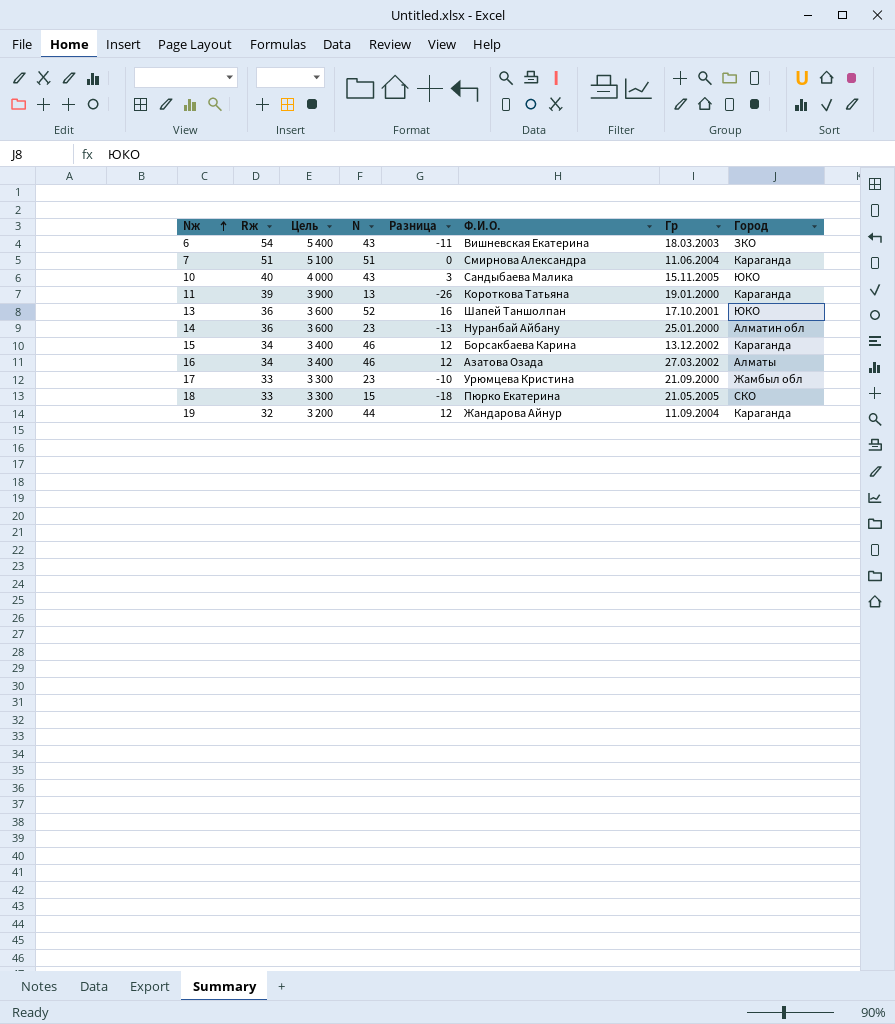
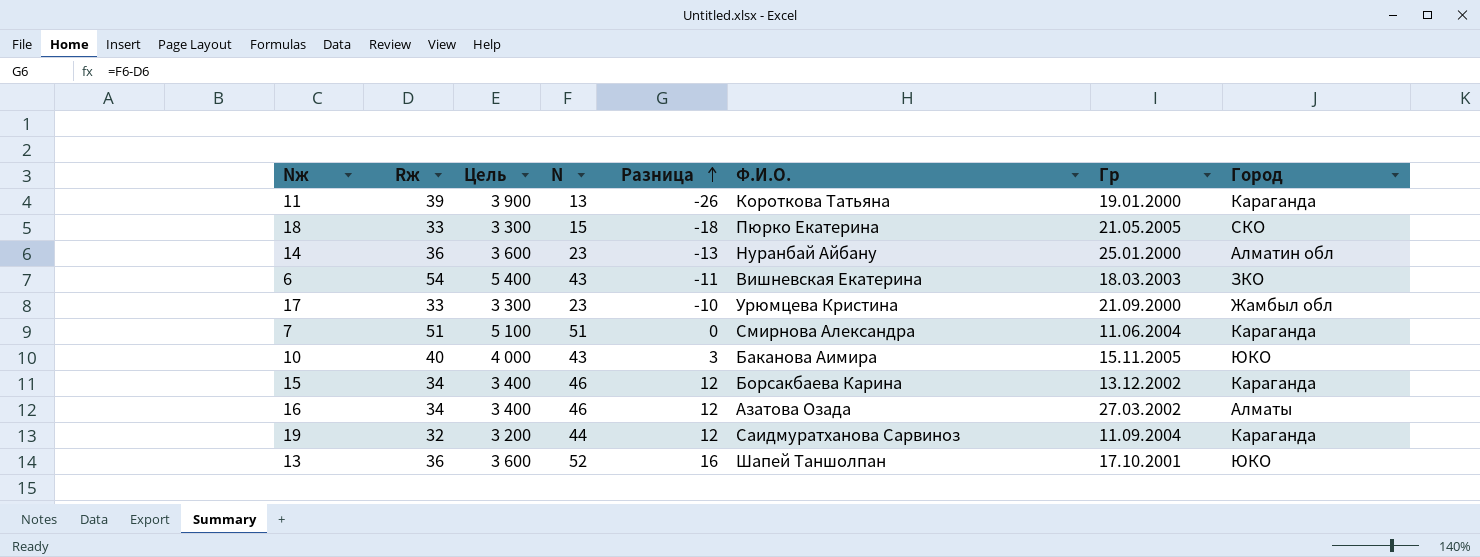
row order: Nж ascending -> Разница ascending
10 | Ф.И.О.: Сандыбаева Малика -> Баканова Аимира
19 | Ф.И.О.: Жандарова Айнур -> Саидмуратханова Сарвиноз

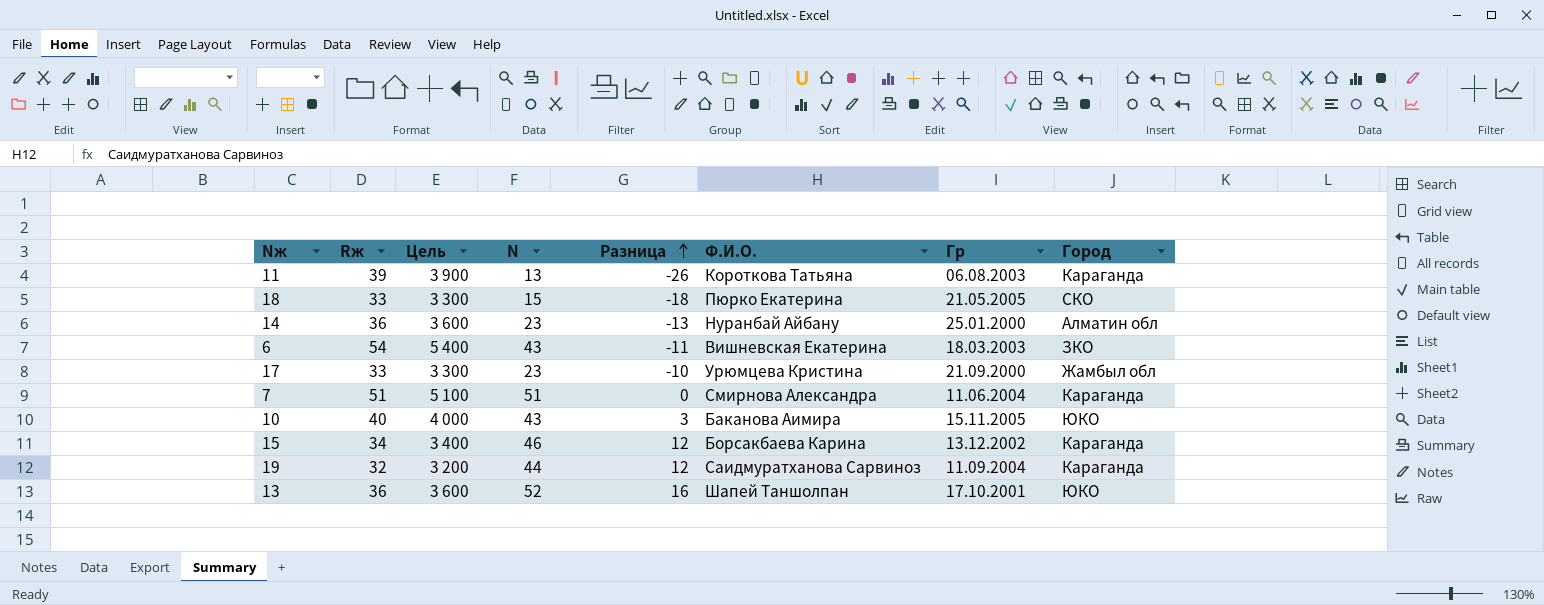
row 16: 34 | 3 400 | 46 | 12 | Азатова Озада | 27.03.2002 | Алматы -> none
11 | Гр: 19.01.2000 -> 06.08.2003

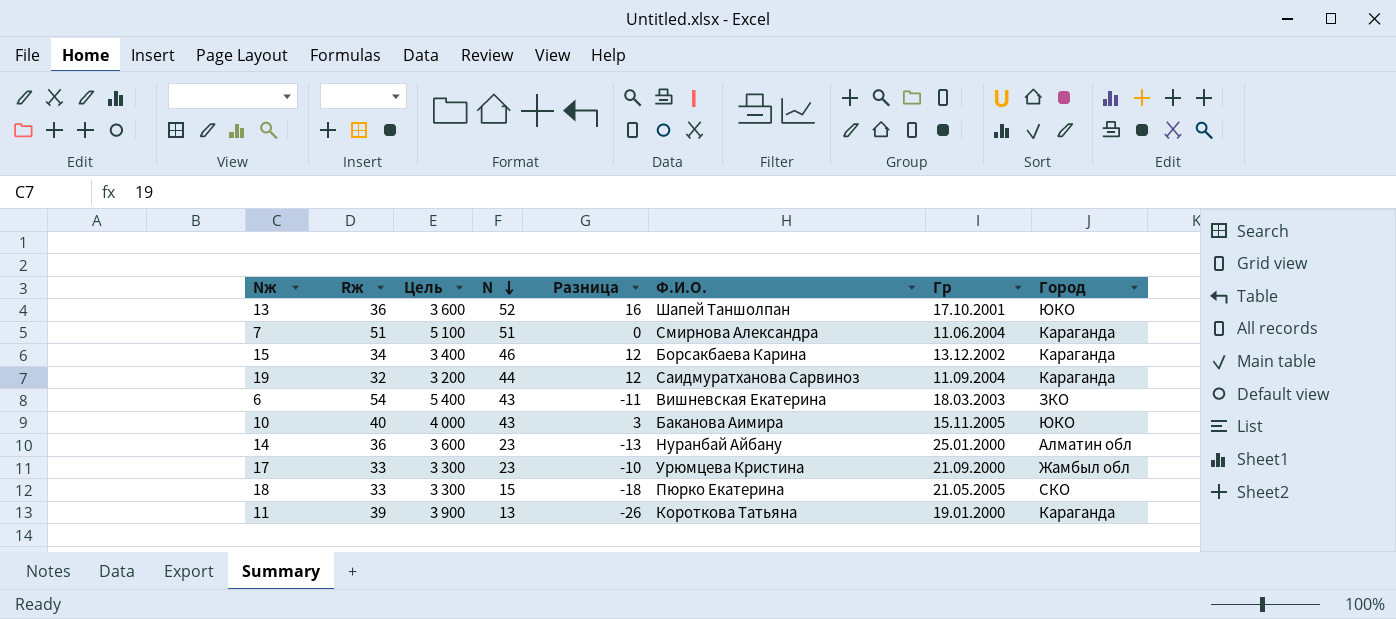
row order: Разница ascending -> N descending
11 | Гр: 06.08.2003 -> 19.01.2000

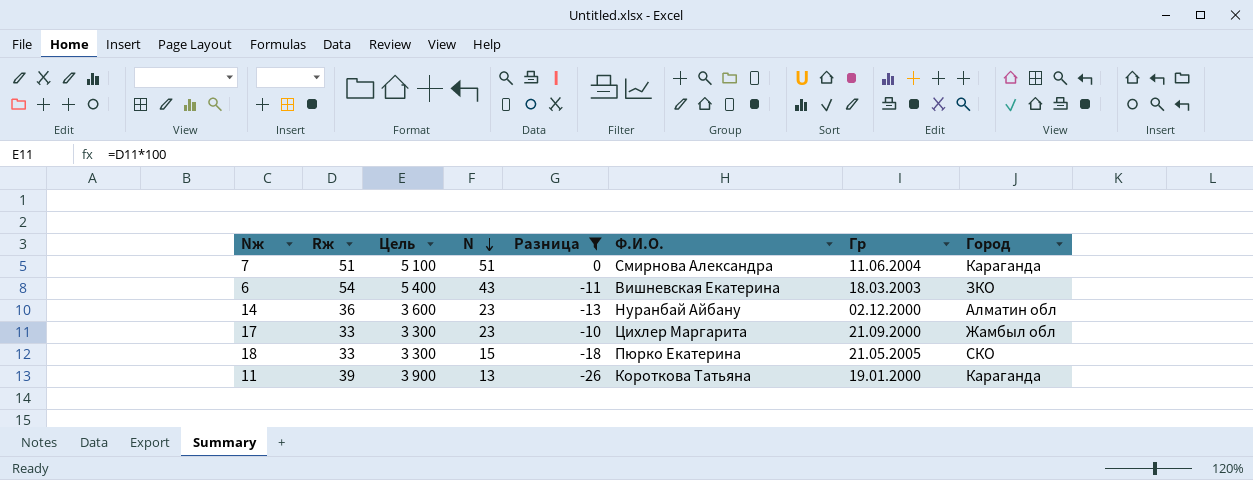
filter: none -> Разница <= 0
14 | Гр: 25.01.2000 -> 02.12.2000
17 | Ф.И.О.: Урюмцева Кристина -> Цихлер Маргарита

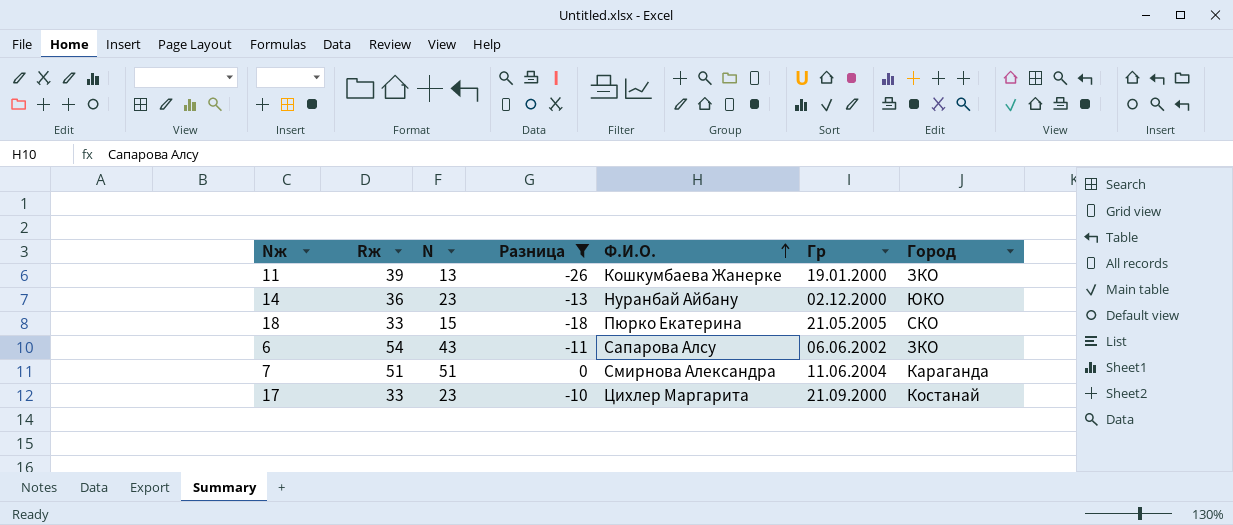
row order: N descending -> Ф.И.О. ascending
column Цель | formula: [Rж] * 100 -> none
11 | Ф.И.О.: Короткова Татьяна -> Кошкумбаева Жанерке
11 | Город: Караганда -> ЗКО
14 | Город: Алматин обл -> ЮКО
6 | Ф.И.О.: Вишневская Екатерина -> Сапарова Алсу
6 | Гр: 18.03.2003 -> 06.06.2002
17 | Город: Жамбыл обл -> Костанай

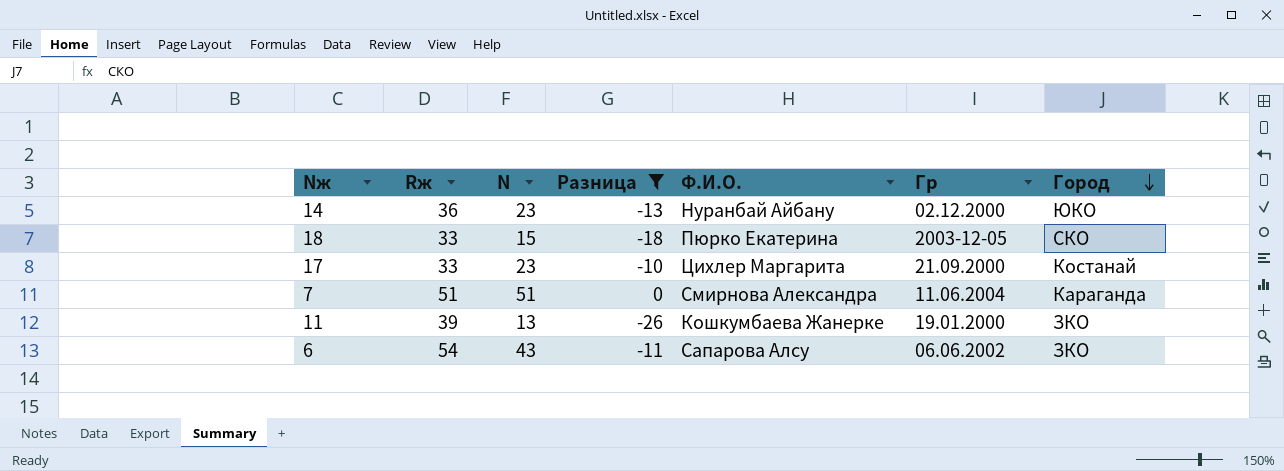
row order: Ф.И.О. ascending -> Город descending
18 | Гр: 21.05.2005 -> 2003-12-05

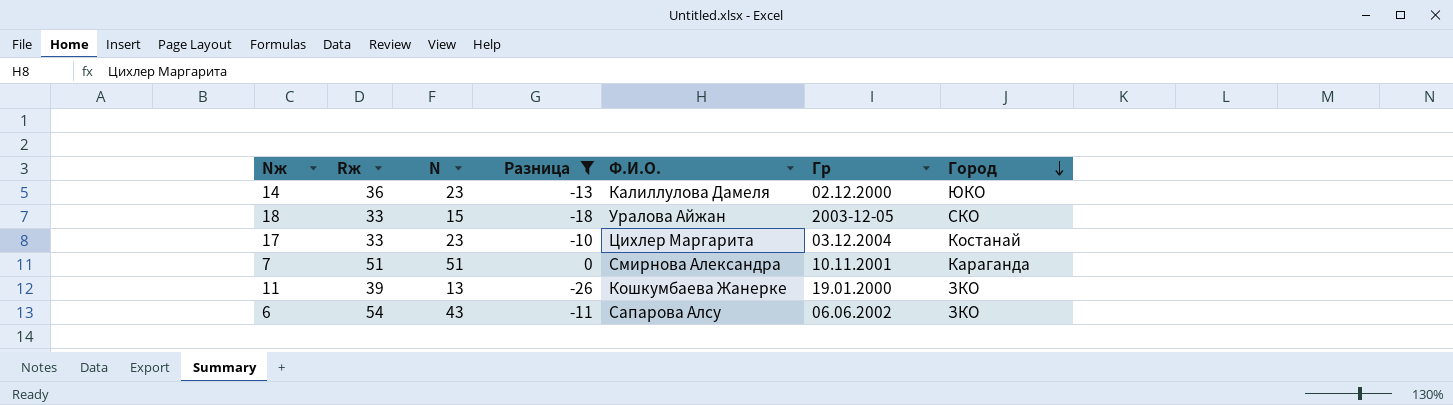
14 | Ф.И.О.: Нуранбай Айбану -> Калиллулова Дамеля
18 | Ф.И.О.: Пюрко Екатерина -> Уралова Айжан
17 | Гр: 21.09.2000 -> 03.12.2004
7 | Гр: 11.06.2004 -> 10.11.2001

